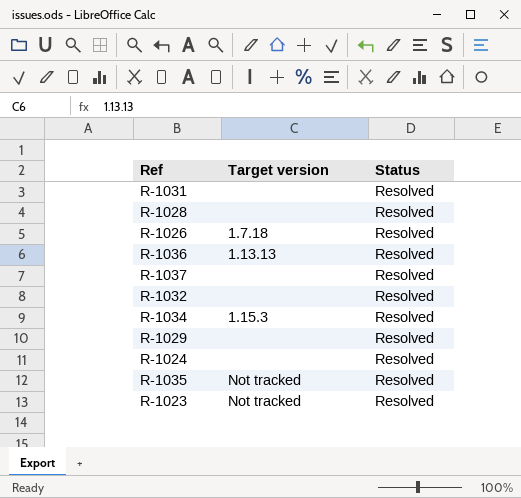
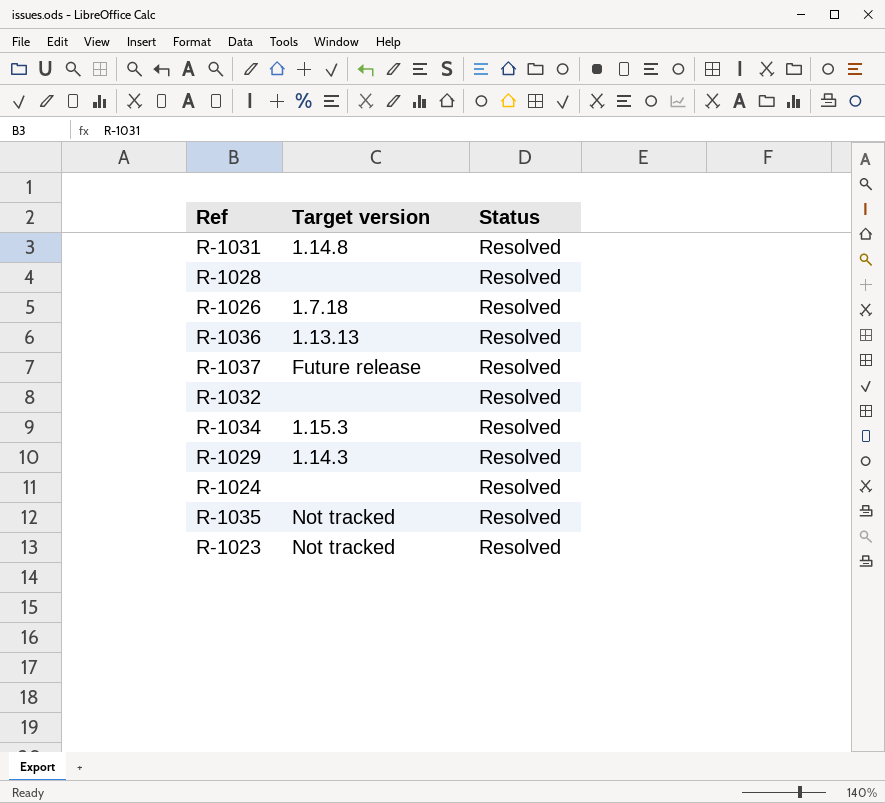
R-1031 | Target version: none -> 1.14.8
R-1037 | Target version: none -> Future release
R-1029 | Target version: none -> 1.14.3

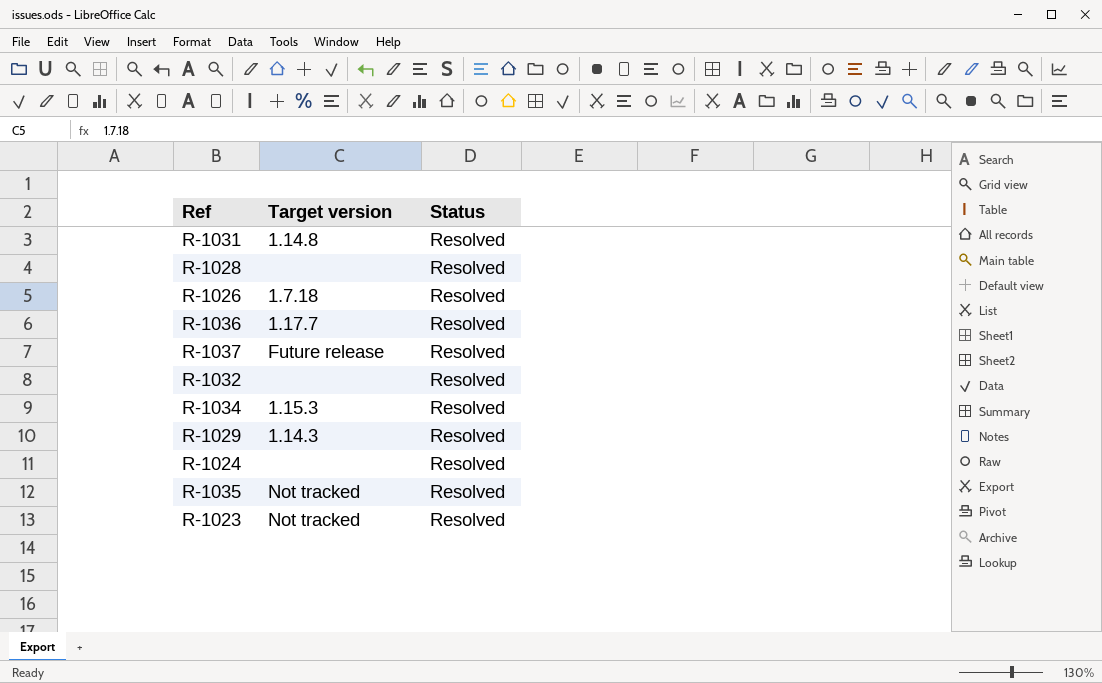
R-1036 | Target version: 1.13.13 -> 1.17.7

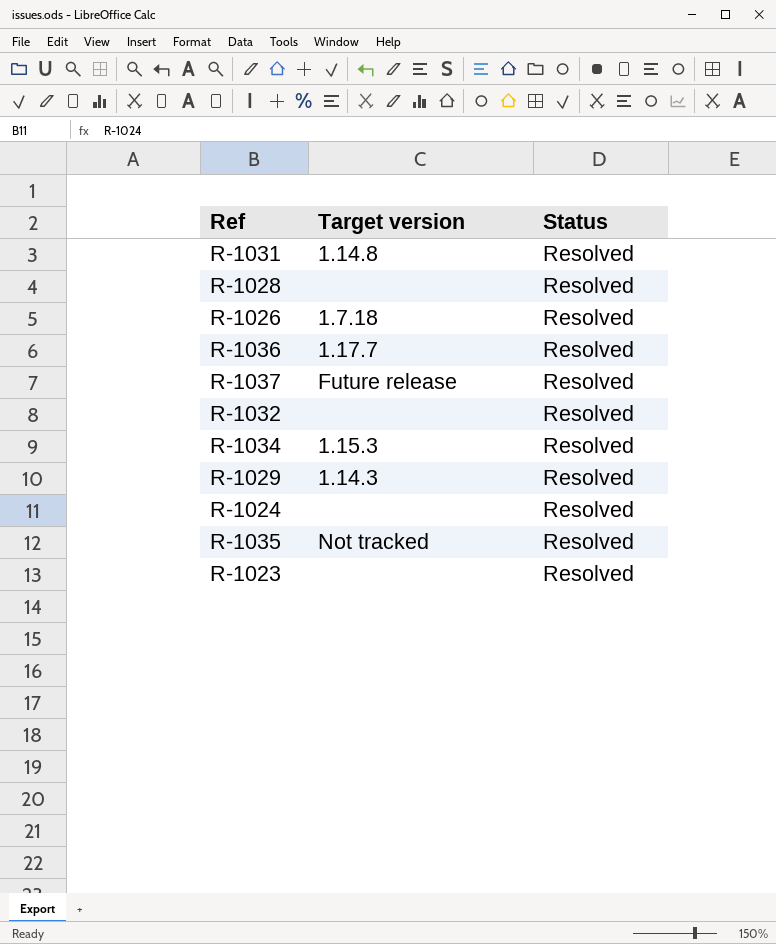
R-1023 | Target version: Not tracked -> none

